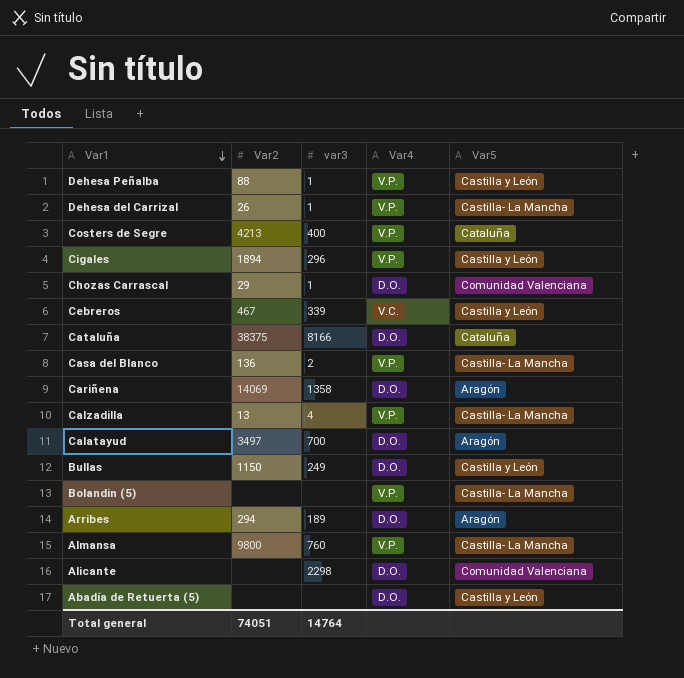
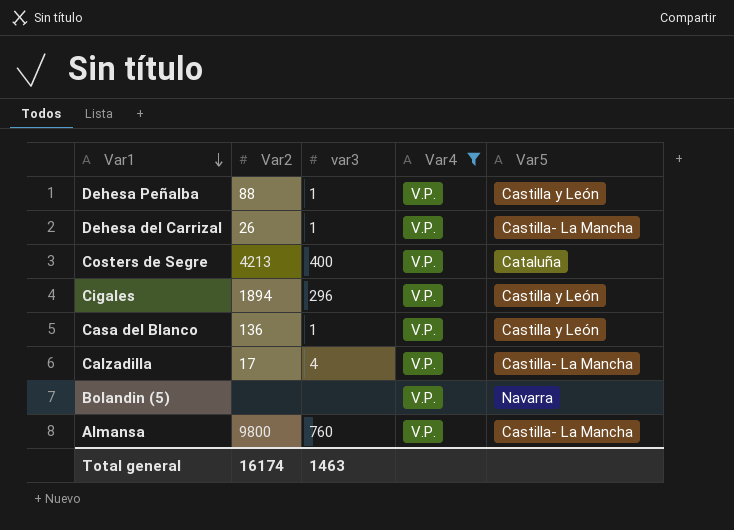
filter: none -> Var4 = V.P.
Casa del Blanco | var3: 2 -> 1
Casa del Blanco | Var5: Castilla- La Mancha -> Castilla y León
Calzadilla | Var2: 13 -> 17
Bolandin (5) | Var5: Castilla- La Mancha -> Navarra
Total general | Var2: 74051 -> 16174
Total general | var3: 14764 -> 1463

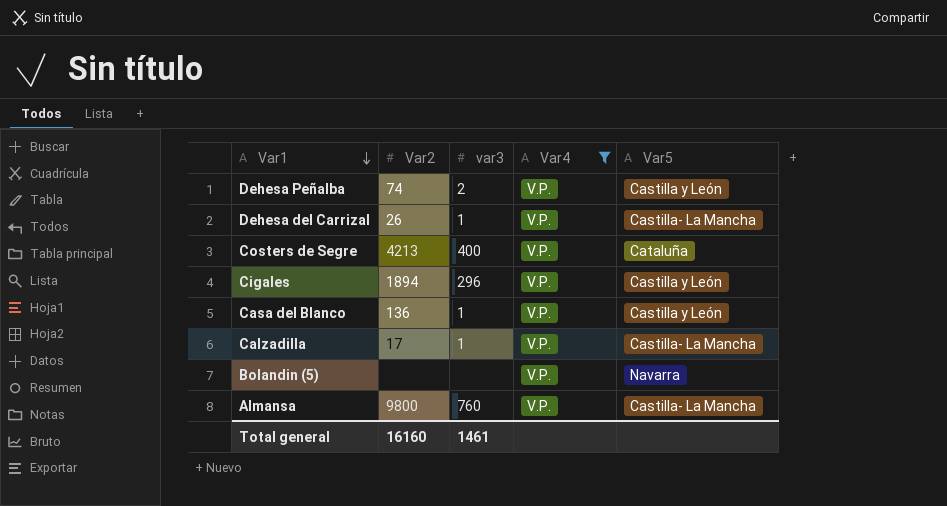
Dehesa Peñalba | Var2: 88 -> 74
Dehesa Peñalba | var3: 1 -> 2
Calzadilla | var3: 4 -> 1
Total general | Var2: 16174 -> 16160
Total general | var3: 1463 -> 1461

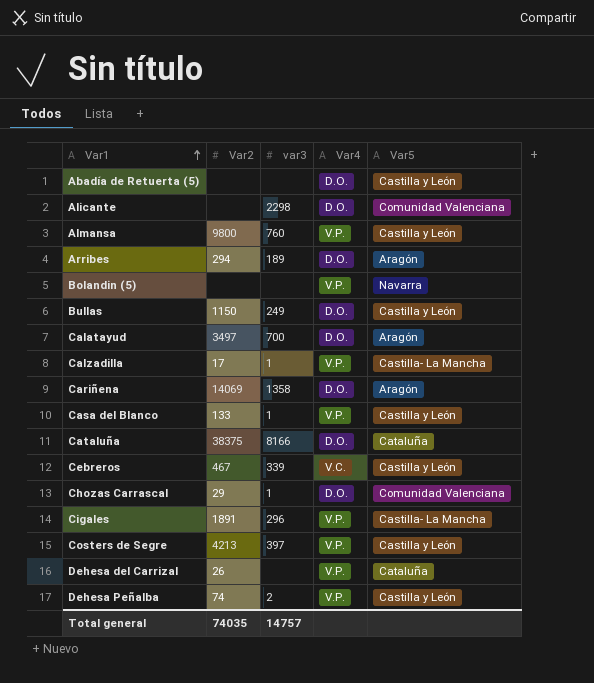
filter: Var4 = V.P. -> none
row order: Var1 descending -> Var1 ascending
Almansa | Var5: Castilla- La Mancha -> Castilla y León
Casa del Blanco | Var2: 136 -> 133
Cigales | Var2: 1894 -> 1891
Cigales | Var5: Castilla y León -> Castilla- La Mancha
Costers de Segre | var3: 400 -> 397
Costers de Segre | Var5: Cataluña -> Castilla y León
Dehesa del Carrizal | var3: 1 -> none
Dehesa del Carrizal | Var5: Castilla- La Mancha -> Cataluña
Total general | Var2: 16160 -> 74035
Total general | var3: 1461 -> 14757

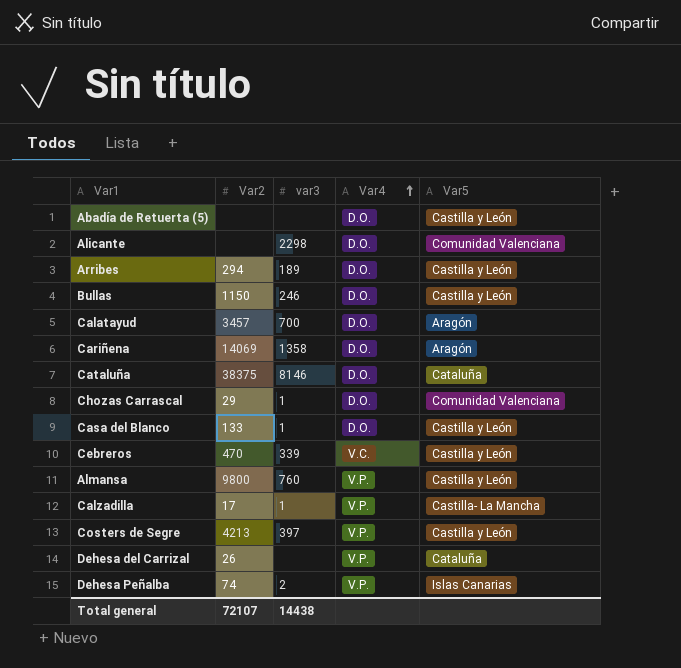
row order: Var1 ascending -> Var4 ascending
row Bolandin (5): none | none | V.P. | Navarra -> none
row Cigales: 1891 | 296 | V.P. | Castilla- La Mancha -> none
Arribes | Var5: Aragón -> Castilla y León
Bullas | var3: 249 -> 246
Calatayud | Var2: 3497 -> 3457
Cataluña | var3: 8166 -> 8146
Casa del Blanco | Var4: V.P. -> D.O.
Cebreros | Var2: 467 -> 470
Dehesa Peñalba | Var5: Castilla y León -> Islas Canarias
Total general | Var2: 74035 -> 72107
Total general | var3: 14757 -> 14438

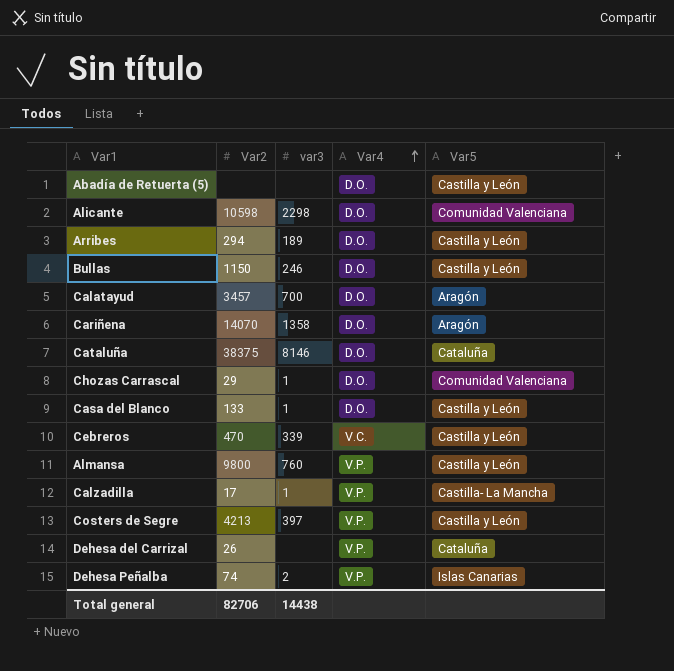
Alicante | Var2: none -> 10598
Cariñena | Var2: 14069 -> 14070
Total general | Var2: 72107 -> 82706

